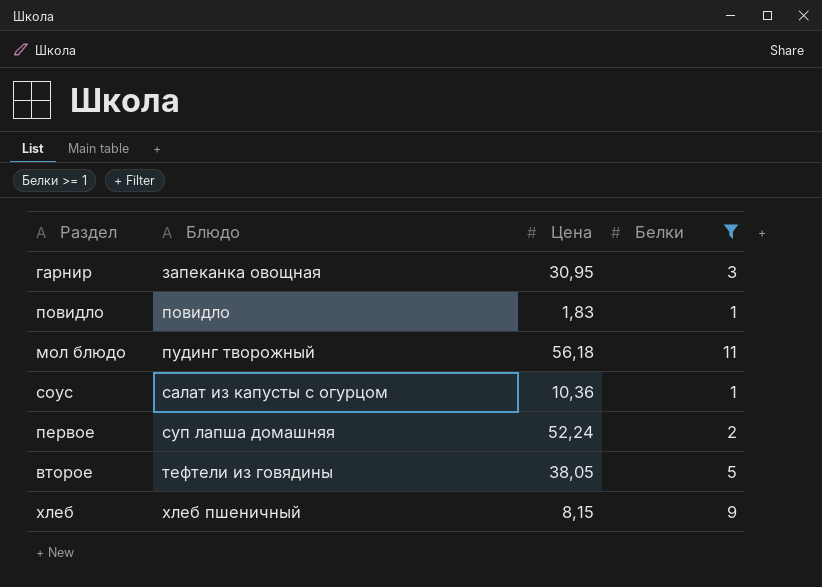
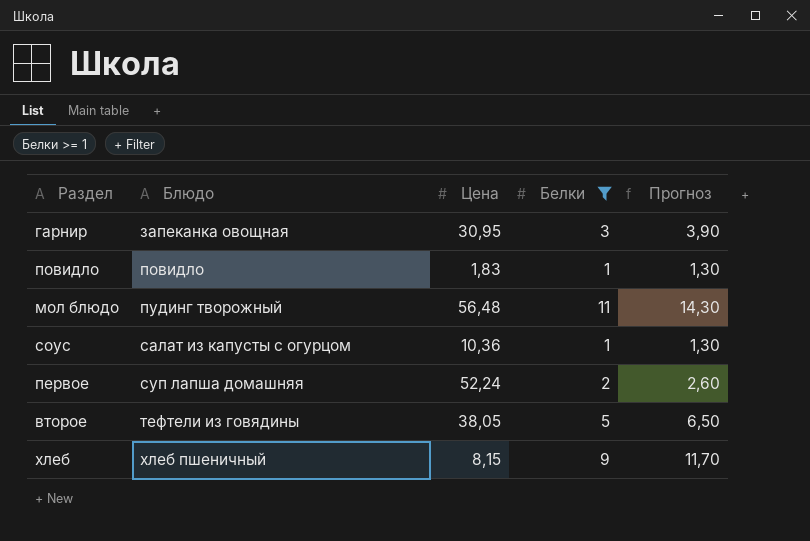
column Прогноз | formula: none -> [Белки] * 1,3
мол блюдо | Цена: 56,18 -> 56,48

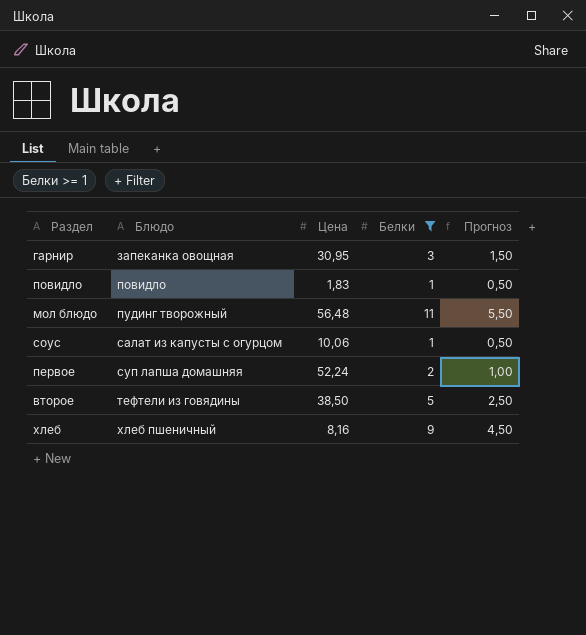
column Прогноз | formula: [Белки] * 1,3 -> [Белки] * 0,5
соус | Цена: 10,36 -> 10,06
второе | Цена: 38,05 -> 38,50
хлеб | Цена: 8,15 -> 8,16

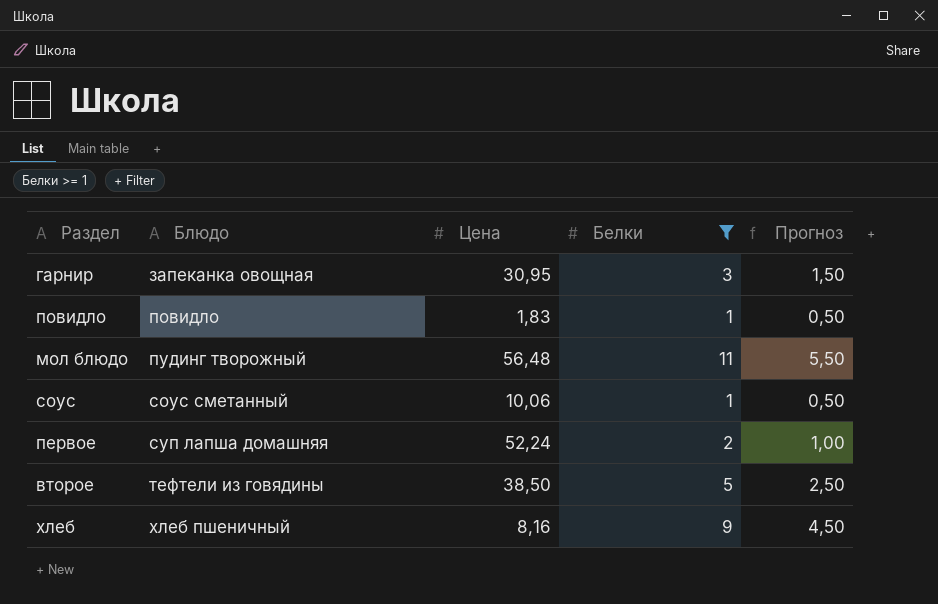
соус | Блюдо: салат из капусты с огурцом -> соус сметанный

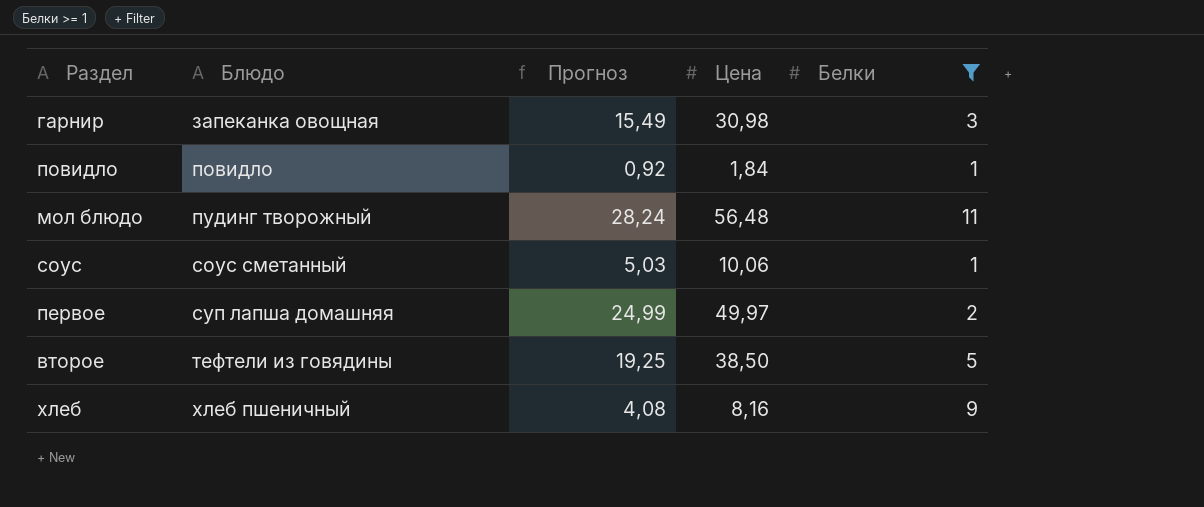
column Прогноз | formula: [Белки] * 0,5 -> [Цена] * 0,5
column Прогноз | position: 5 -> 3
гарнир | Цена: 30,95 -> 30,98
повидло | Цена: 1,83 -> 1,84
первое | Цена: 52,24 -> 49,97

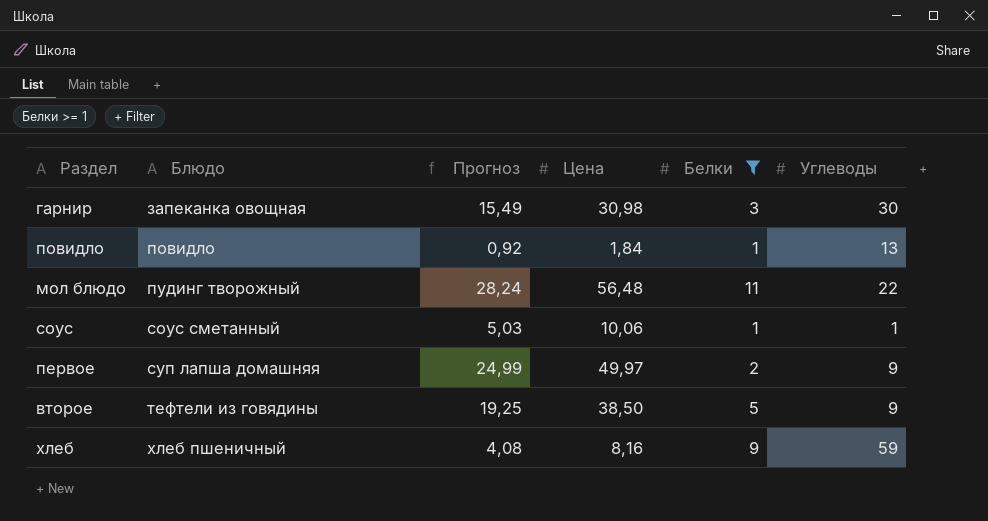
column Углеводы | position: none -> 6

